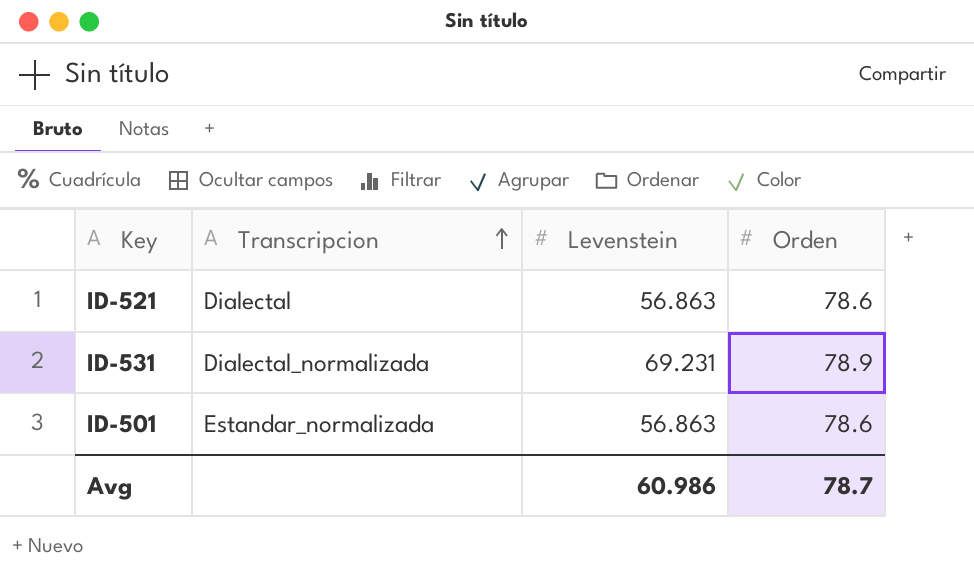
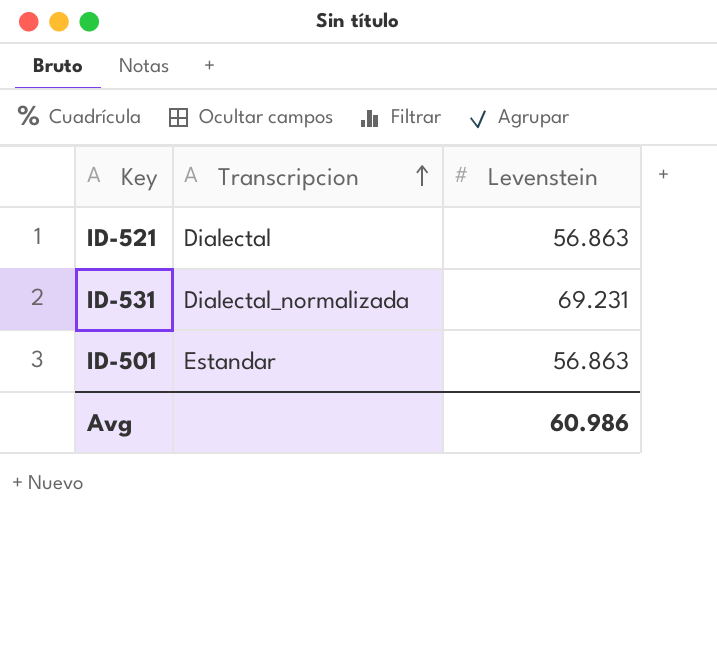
column Orden | position: 4 -> none
ID-501 | Transcripcion: Estandar_normalizada -> Estandar

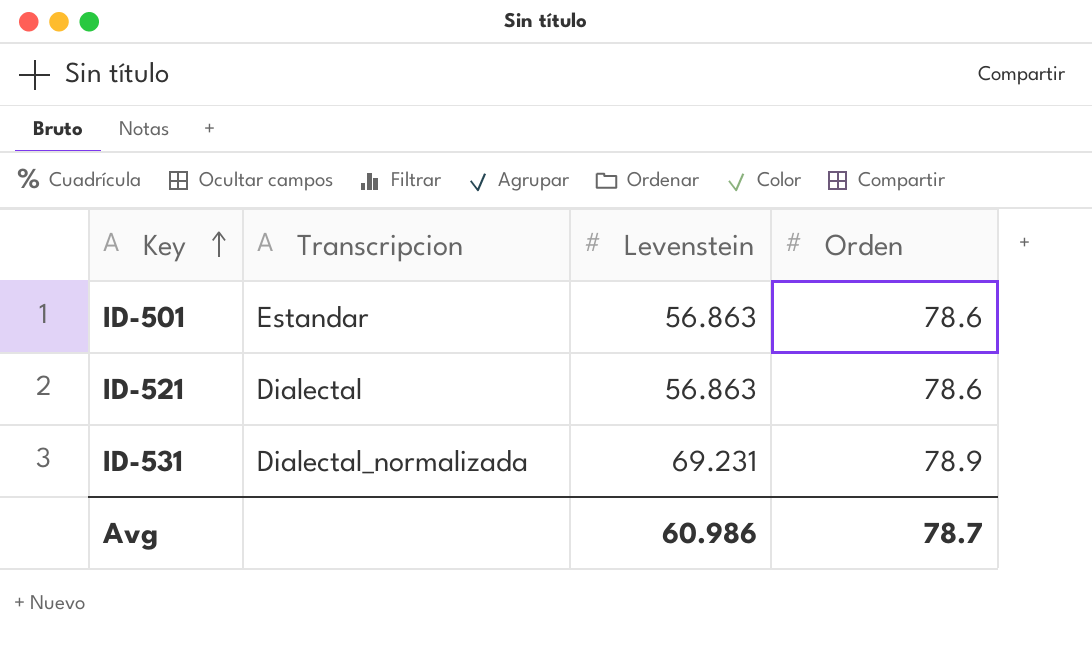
row order: Transcripcion ascending -> Key ascending
column Orden | position: none -> 4

